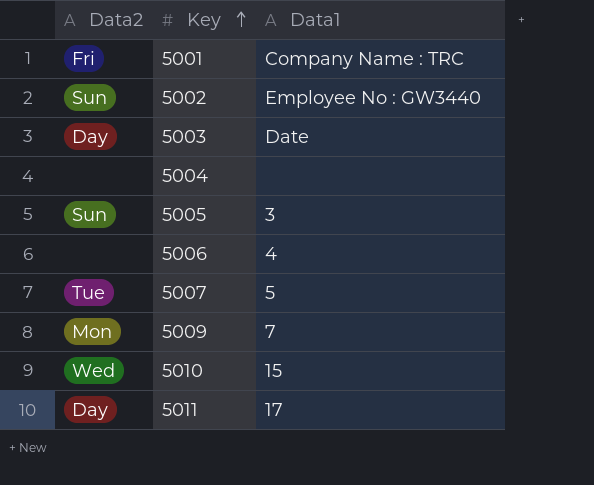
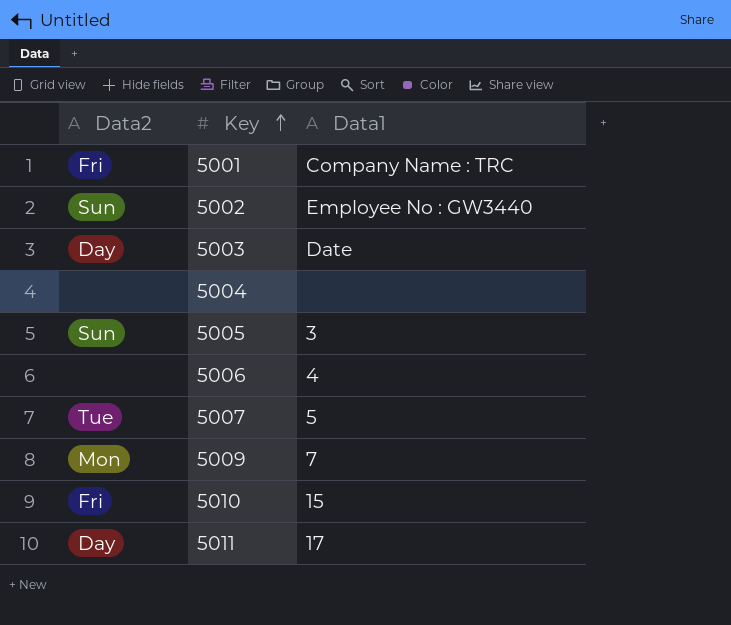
5010 | Data2: Wed -> Fri

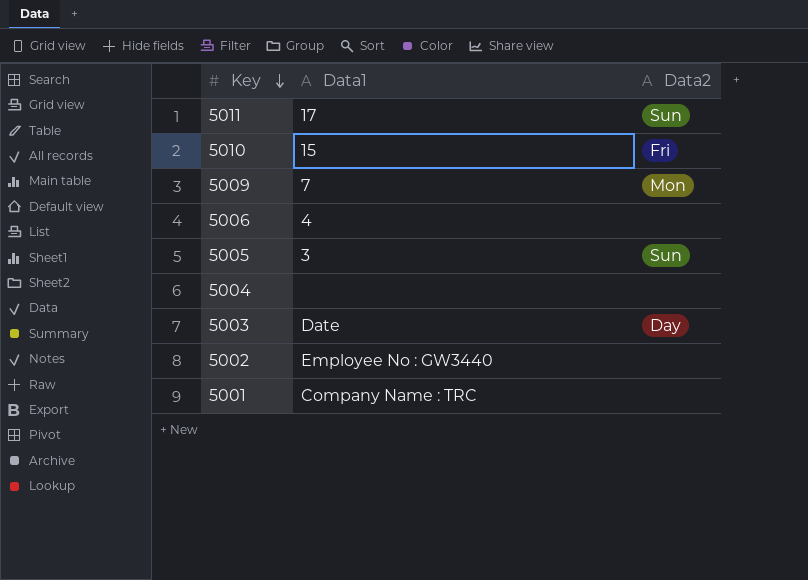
row order: Key ascending -> Key descending
column Data2 | position: 1 -> 3
row 5007: Tue | 5 -> none
5011 | Data2: Day -> Sun
5002 | Data2: Sun -> none
5001 | Data2: Fri -> none

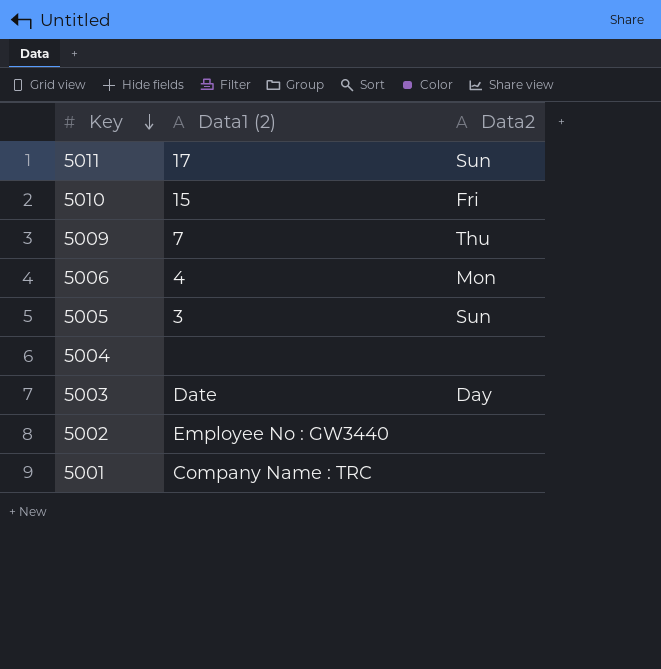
column name: Data1 -> Data1 (2)
5009 | Data2: Mon -> Thu
5006 | Data2: none -> Mon

